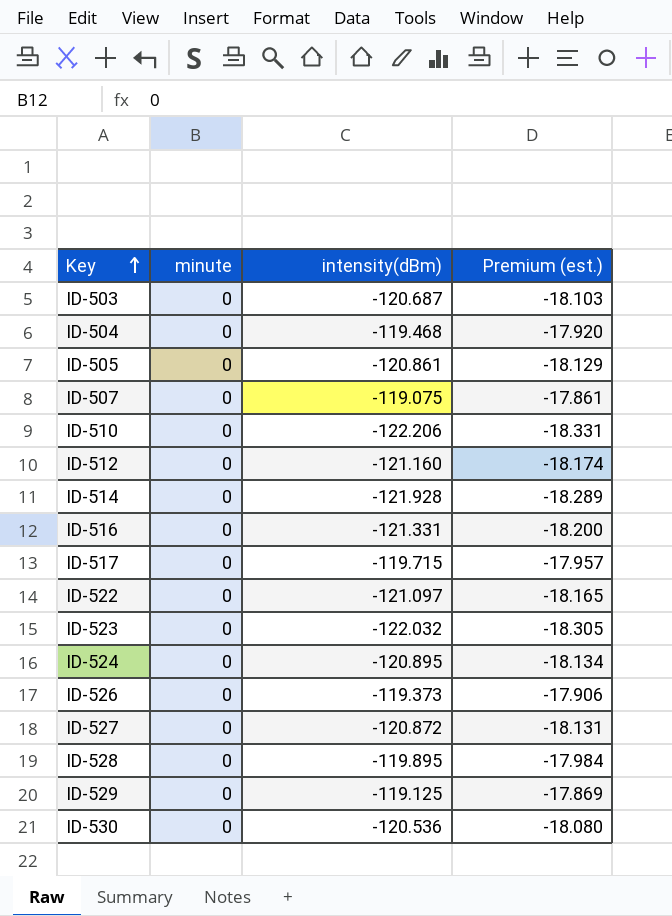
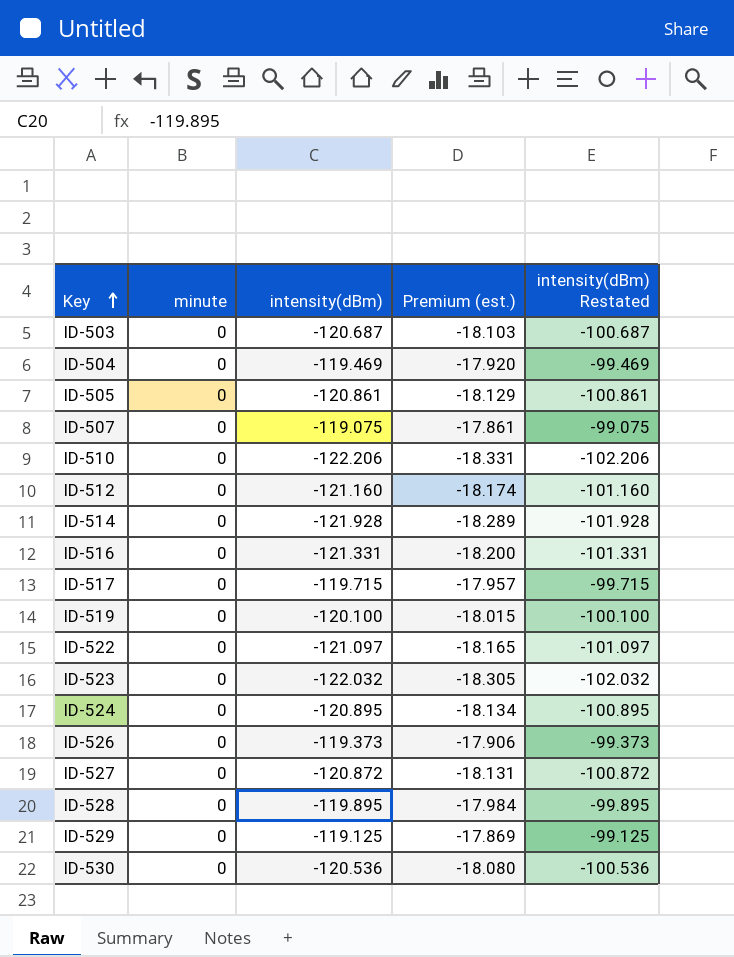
column intensity(dBm) Restated | formula: none -> [intensity(dBm)] + 20
ID-504 | intensity(dBm): -119.468 -> -119.469
row ID-519: none -> 0 | -120.100 | -18.015 | -100.100

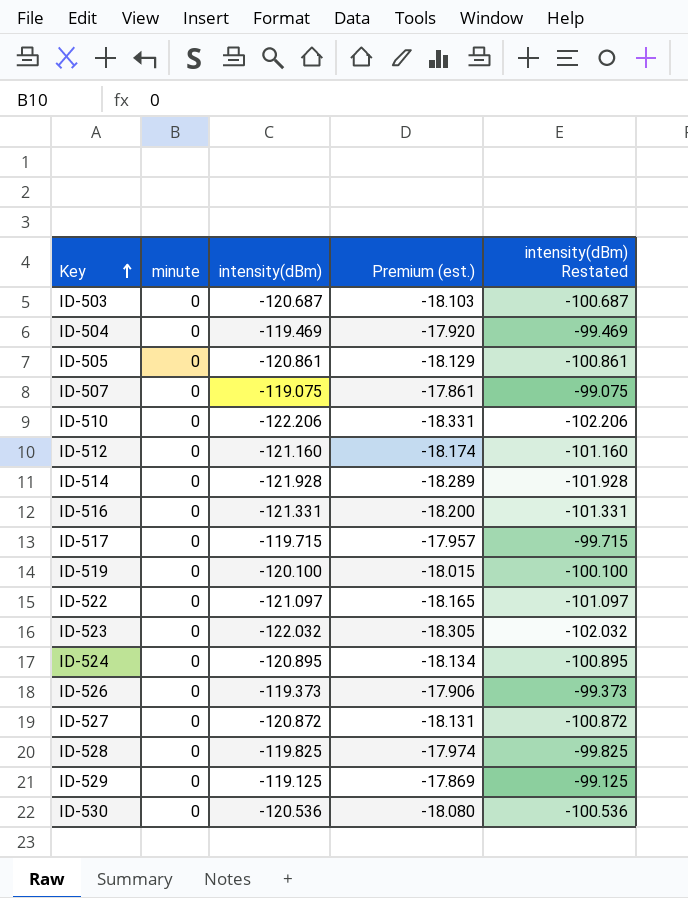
ID-528 | intensity(dBm): -119.895 -> -119.825
ID-528 | Premium (est.): -17.984 -> -17.974
ID-528 | intensity(dBm) Restated: -99.895 -> -99.825

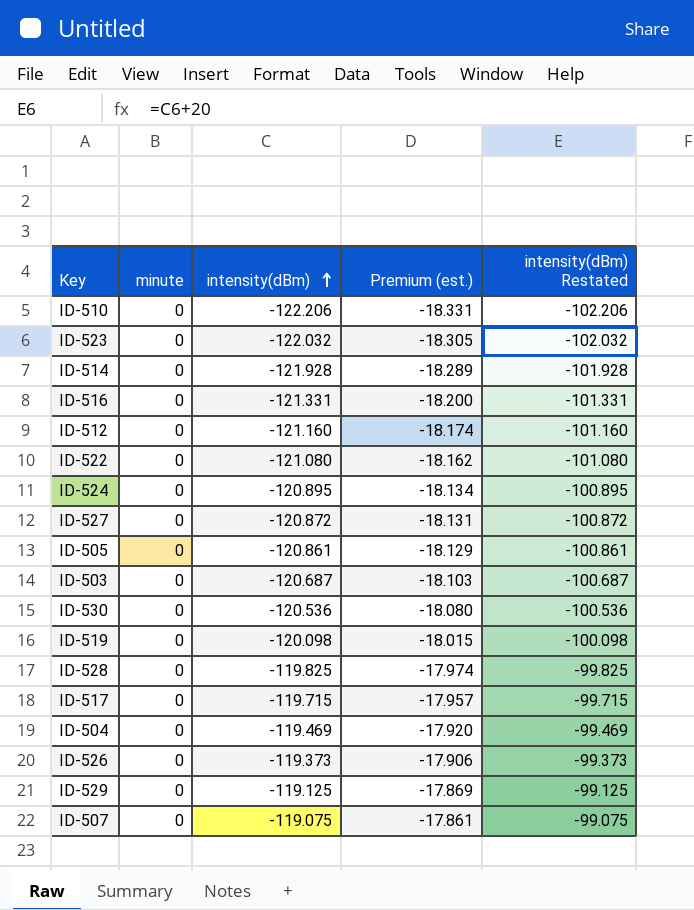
row order: Key ascending -> intensity(dBm) ascending
ID-522 | intensity(dBm): -121.097 -> -121.080
ID-522 | Premium (est.): -18.165 -> -18.162
ID-522 | intensity(dBm) Restated: -101.097 -> -101.080
ID-519 | intensity(dBm): -120.100 -> -120.098
ID-519 | intensity(dBm) Restated: -100.100 -> -100.098

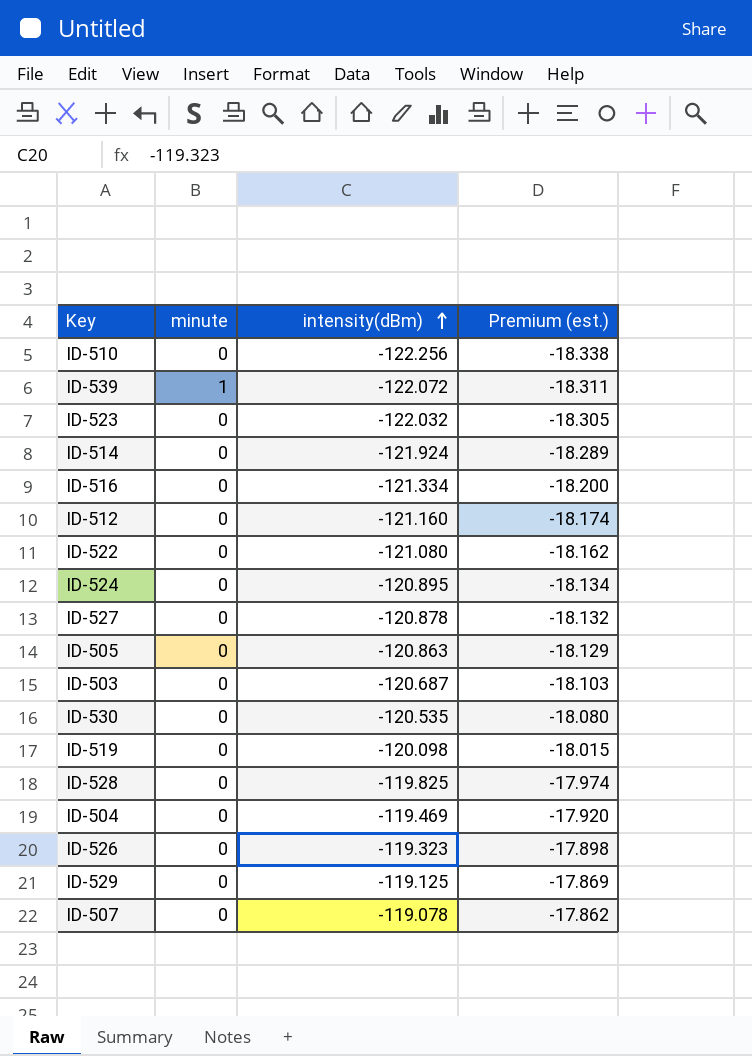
column intensity(dBm) Restated | formula: [intensity(dBm)] + 20 -> none
row ID-517: 0 | -119.715 | -17.957 | -99.715 -> none
ID-510 | intensity(dBm): -122.206 -> -122.256
ID-510 | Premium (est.): -18.331 -> -18.338
row ID-539: none -> 1 | -122.072 | -18.311
ID-514 | intensity(dBm): -121.928 -> -121.924
ID-516 | intensity(dBm): -121.331 -> -121.334
ID-527 | intensity(dBm): -120.872 -> -120.878
ID-527 | Premium (est.): -18.131 -> -18.132
ID-505 | intensity(dBm): -120.861 -> -120.863
ID-530 | intensity(dBm): -120.536 -> -120.535
ID-526 | intensity(dBm): -119.373 -> -119.323
ID-526 | Premium (est.): -17.906 -> -17.898
ID-507 | intensity(dBm): -119.075 -> -119.078
ID-507 | Premium (est.): -17.861 -> -17.862

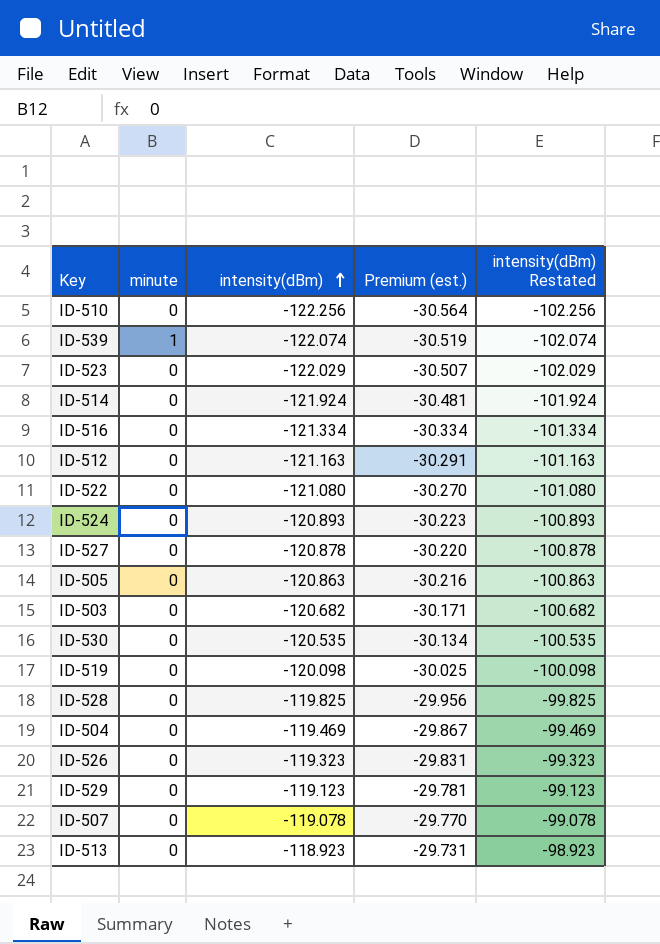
column Premium (est.) | formula: [intensity(dBm)] * 0.15 -> [intensity(dBm)] * 0.25
column intensity(dBm) Restated | formula: none -> [intensity(dBm)] + 20
ID-539 | intensity(dBm): -122.072 -> -122.074
ID-523 | intensity(dBm): -122.032 -> -122.029
ID-512 | intensity(dBm): -121.160 -> -121.163
ID-524 | intensity(dBm): -120.895 -> -120.893
ID-503 | intensity(dBm): -120.687 -> -120.682
ID-529 | intensity(dBm): -119.125 -> -119.123
row ID-513: none -> 0 | -118.923 | -29.731 | -98.923

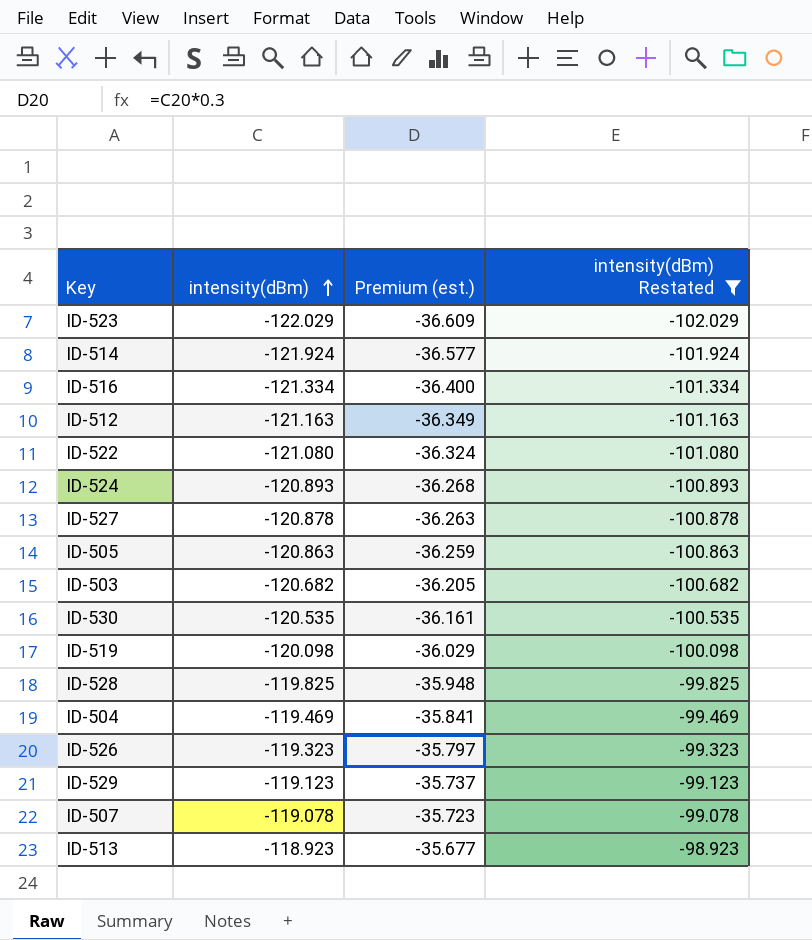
filter: none -> intensity(dBm) Restated >= -102.029
column minute | position: 2 -> none
column Premium (est.) | formula: [intensity(dBm)] * 0.25 -> [intensity(dBm)] * 0.3

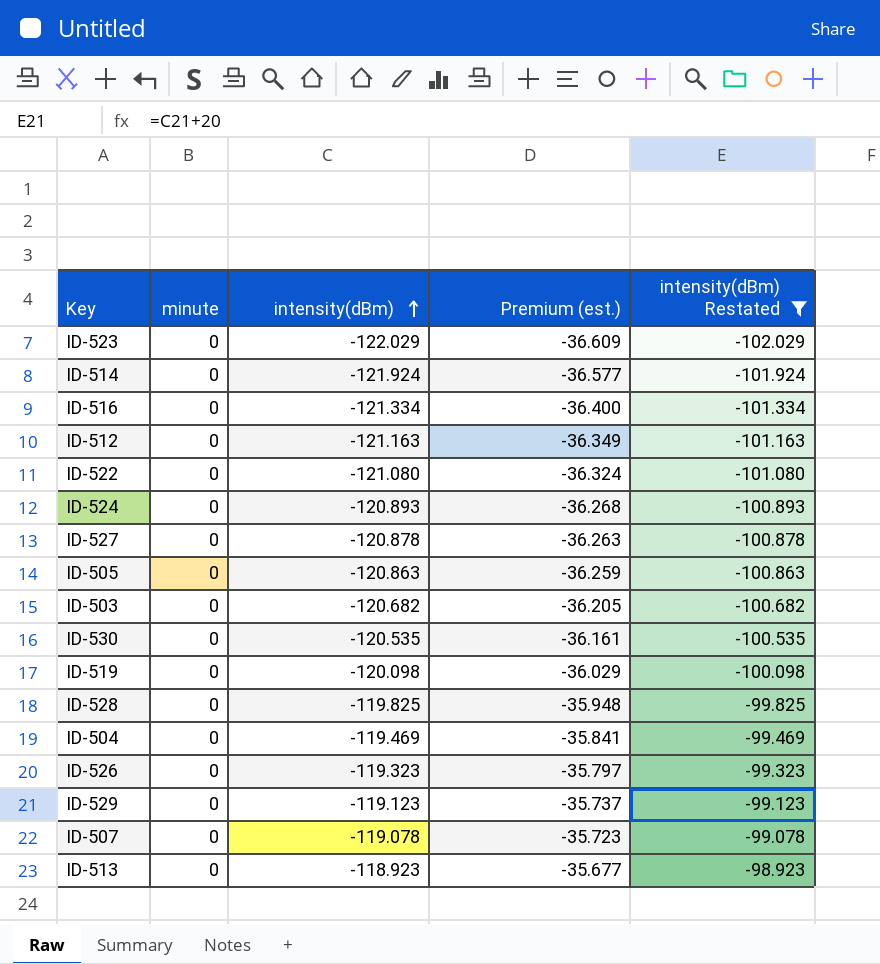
column minute | position: none -> 2

